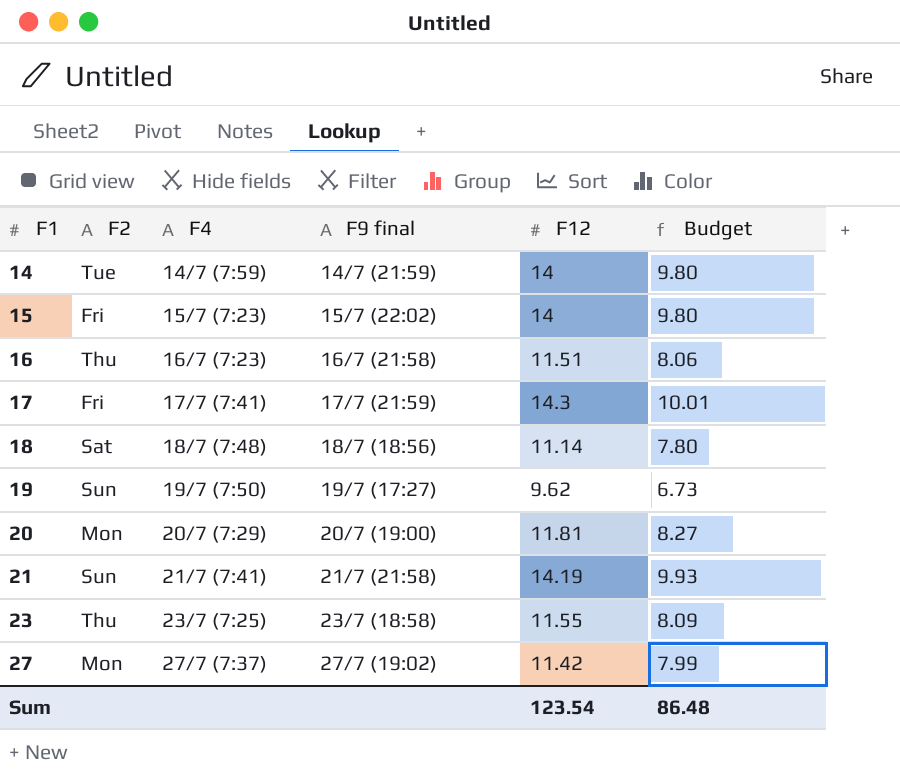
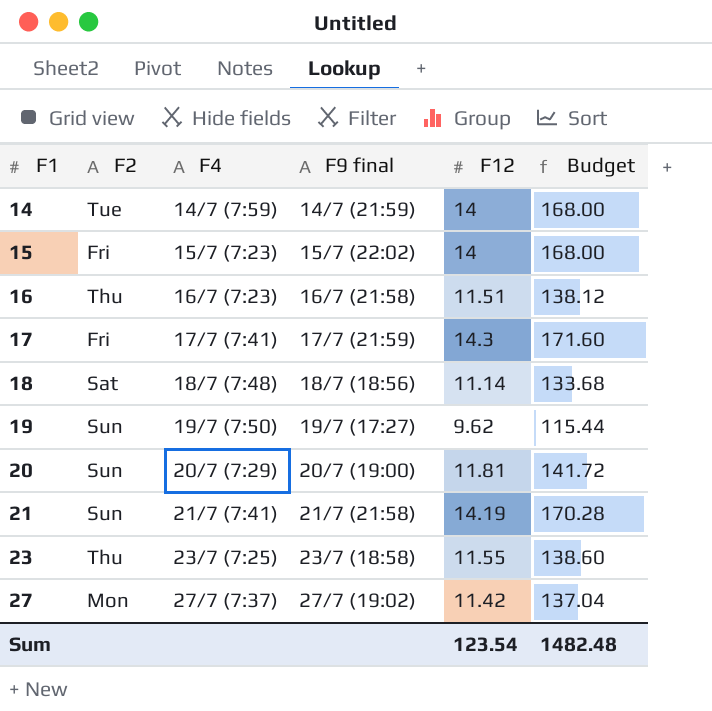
column Budget | formula: [F12] * 0.7 -> [F12] * 12
20 | F2: Mon -> Sun
Sum | Budget: 86.48 -> 1482.48

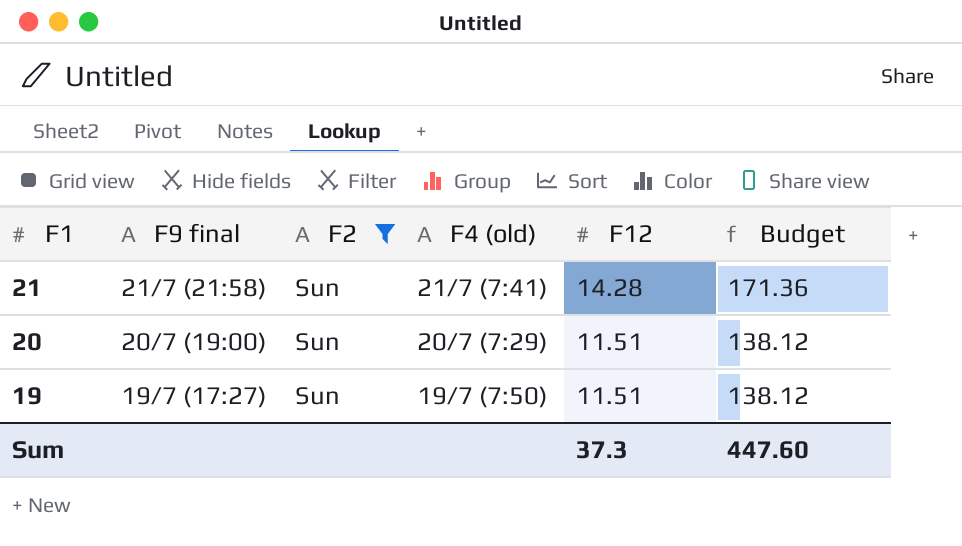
filter: none -> F2 = Sun
row order: F1 ascending -> F1 descending
column F9 final | position: 4 -> 2
column name: F4 -> F4 (old)
21 | F12: 14.19 -> 14.28
21 | Budget: 170.28 -> 171.36
20 | F12: 11.81 -> 11.51
20 | Budget: 141.72 -> 138.12
19 | F12: 9.62 -> 11.51
19 | Budget: 115.44 -> 138.12
Sum | F12: 123.54 -> 37.3
Sum | Budget: 1482.48 -> 447.60

